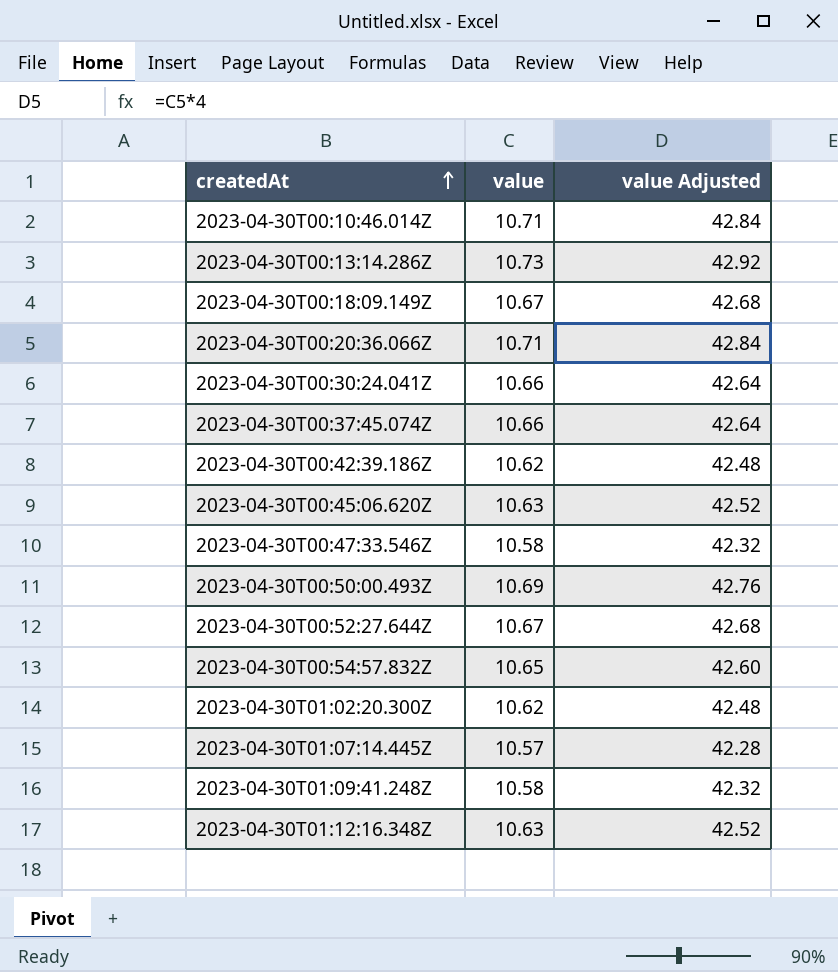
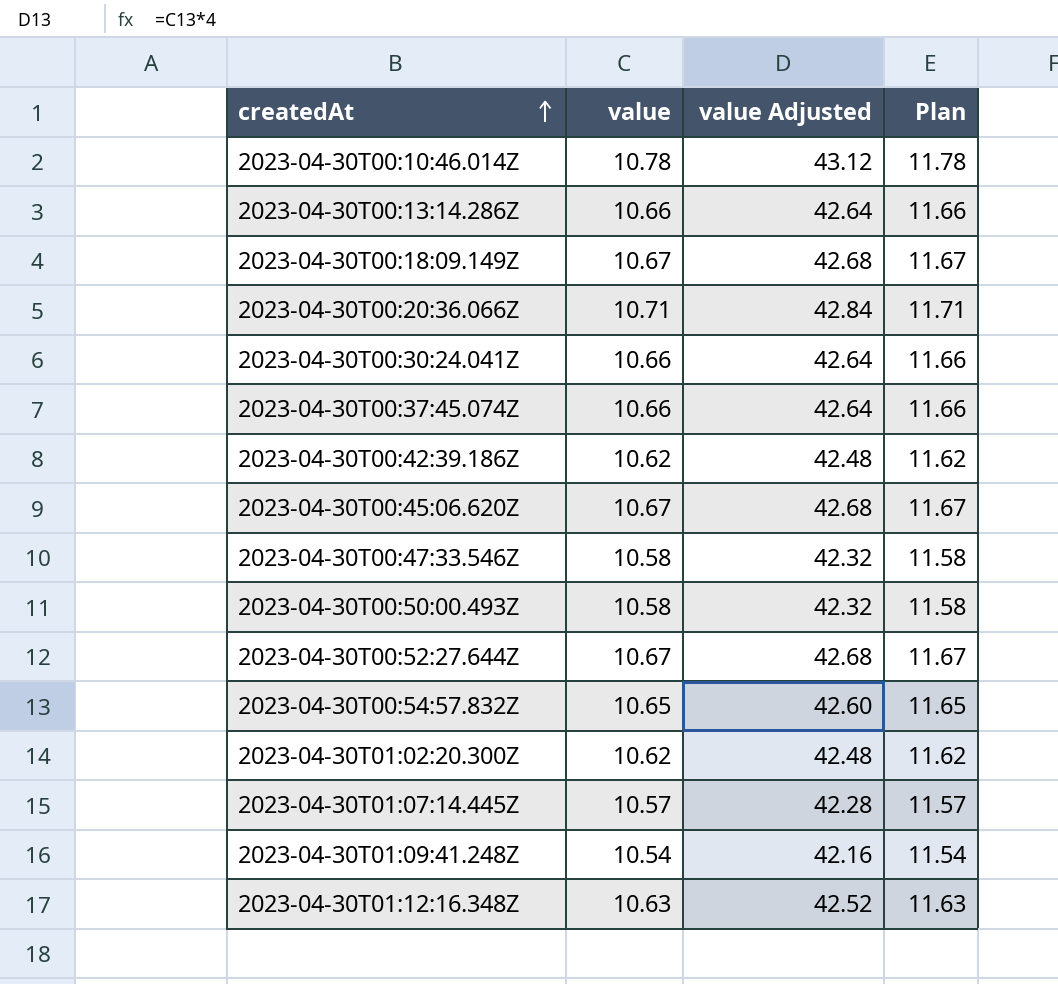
column Plan | formula: none -> [value] + 1
2023-04-30T00:10:46.014Z | value: 10.71 -> 10.78
2023-04-30T00:10:46.014Z | value Adjusted: 42.84 -> 43.12
2023-04-30T00:13:14.286Z | value: 10.73 -> 10.66
2023-04-30T00:13:14.286Z | value Adjusted: 42.92 -> 42.64
2023-04-30T00:45:06.620Z | value: 10.63 -> 10.67
2023-04-30T00:45:06.620Z | value Adjusted: 42.52 -> 42.68
2023-04-30T00:50:00.493Z | value: 10.69 -> 10.58
2023-04-30T00:50:00.493Z | value Adjusted: 42.76 -> 42.32
2023-04-30T01:09:41.248Z | value: 10.58 -> 10.54
2023-04-30T01:09:41.248Z | value Adjusted: 42.32 -> 42.16

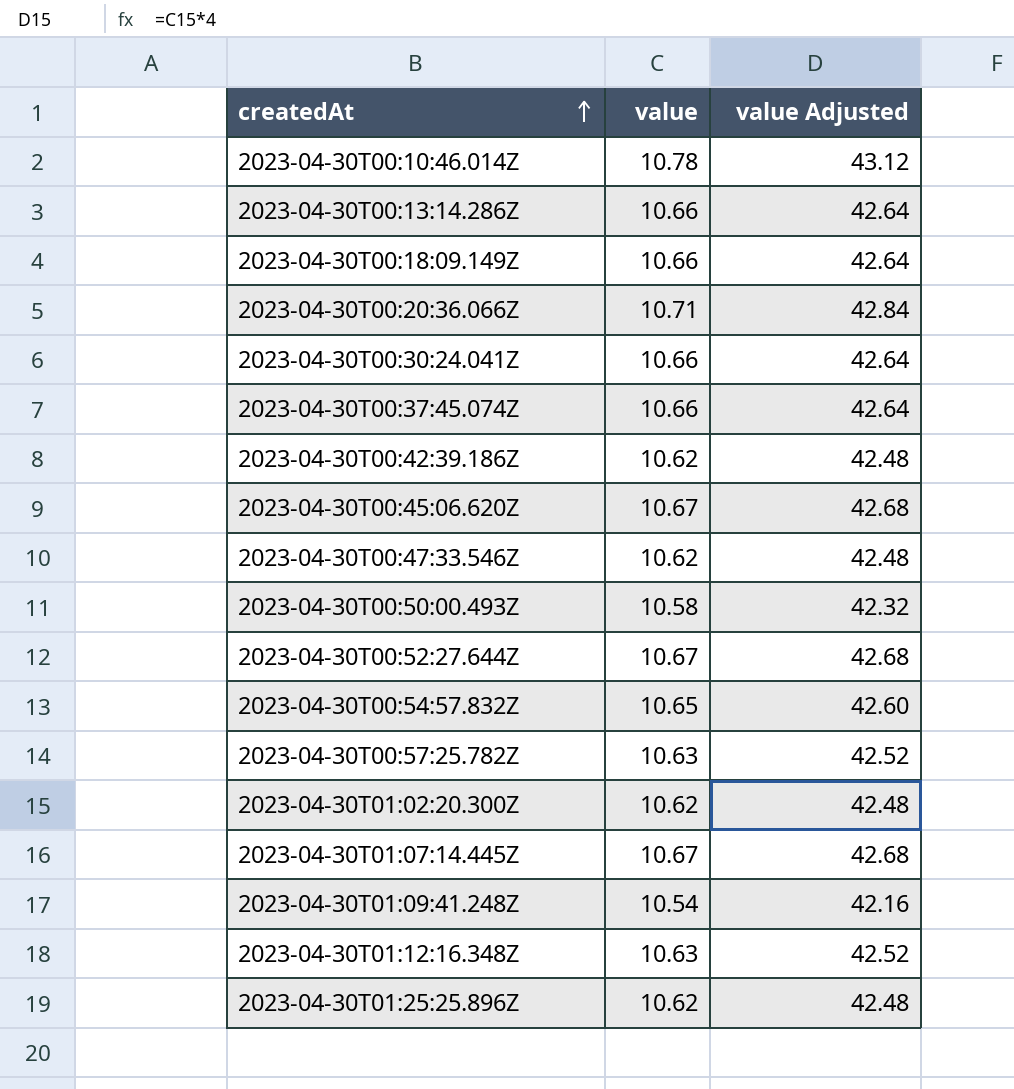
column Plan | formula: [value] + 1 -> none
2023-04-30T00:18:09.149Z | value: 10.67 -> 10.66
2023-04-30T00:18:09.149Z | value Adjusted: 42.68 -> 42.64
2023-04-30T00:47:33.546Z | value: 10.58 -> 10.62
2023-04-30T00:47:33.546Z | value Adjusted: 42.32 -> 42.48
row 2023-04-30T00:57:25.782Z: none -> 10.63 | 42.52
2023-04-30T01:07:14.445Z | value: 10.57 -> 10.67
2023-04-30T01:07:14.445Z | value Adjusted: 42.28 -> 42.68
row 2023-04-30T01:25:25.896Z: none -> 10.62 | 42.48

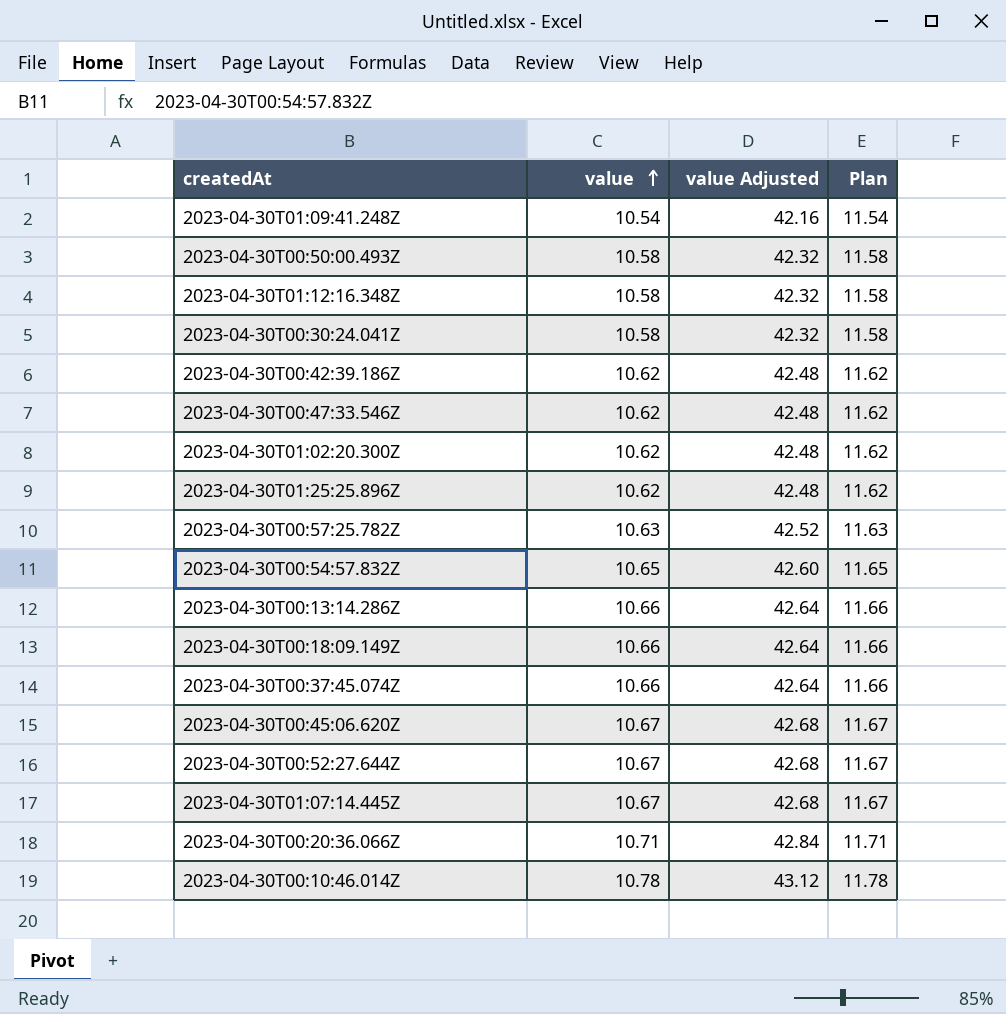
row order: createdAt ascending -> value ascending
column Plan | formula: none -> [value] + 1
2023-04-30T01:12:16.348Z | value: 10.63 -> 10.58
2023-04-30T01:12:16.348Z | value Adjusted: 42.52 -> 42.32
2023-04-30T00:30:24.041Z | value: 10.66 -> 10.58
2023-04-30T00:30:24.041Z | value Adjusted: 42.64 -> 42.32

